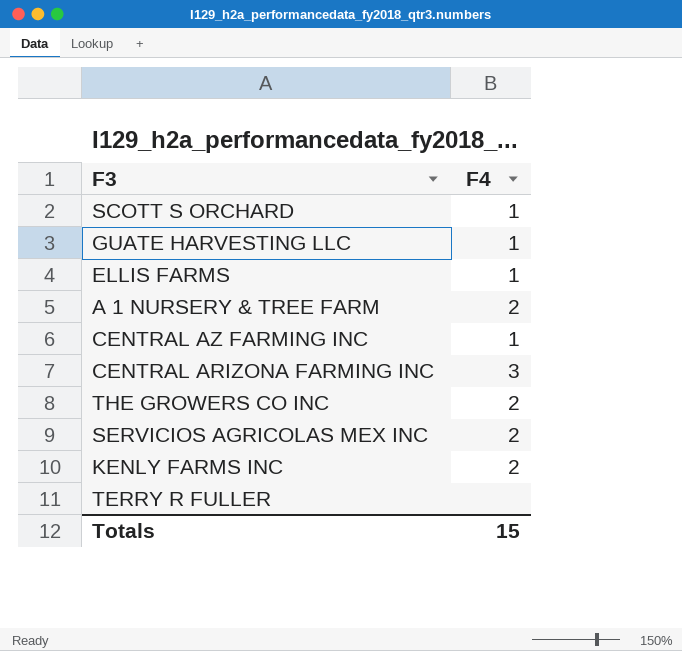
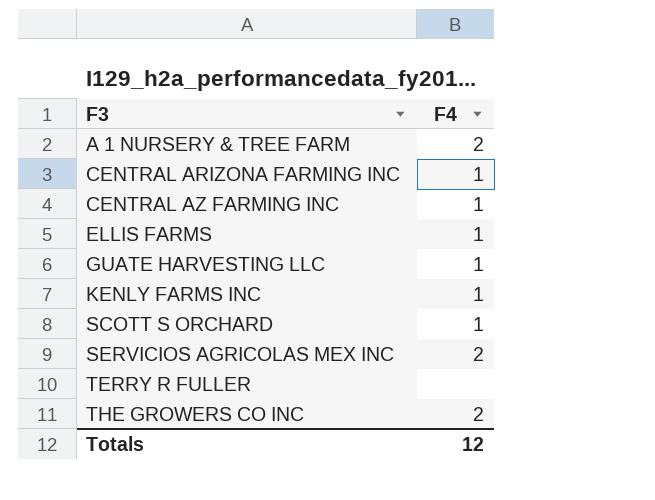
row order: none -> F3 ascending
CENTRAL ARIZONA FARMING INC | F4: 3 -> 1
KENLY FARMS INC | F4: 2 -> 1
Totals | F4: 15 -> 12

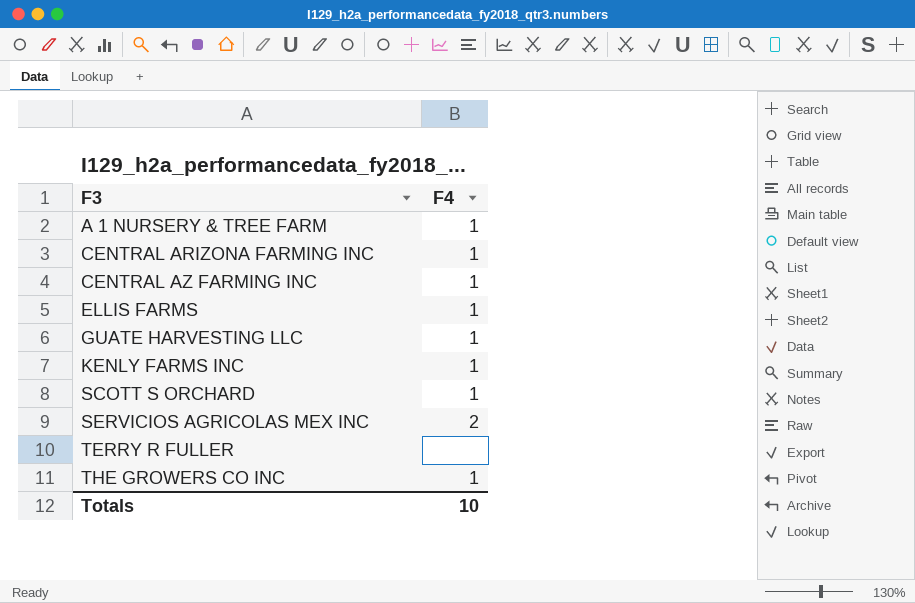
A 1 NURSERY & TREE FARM | F4: 2 -> 1
THE GROWERS CO INC | F4: 2 -> 1
Totals | F4: 12 -> 10

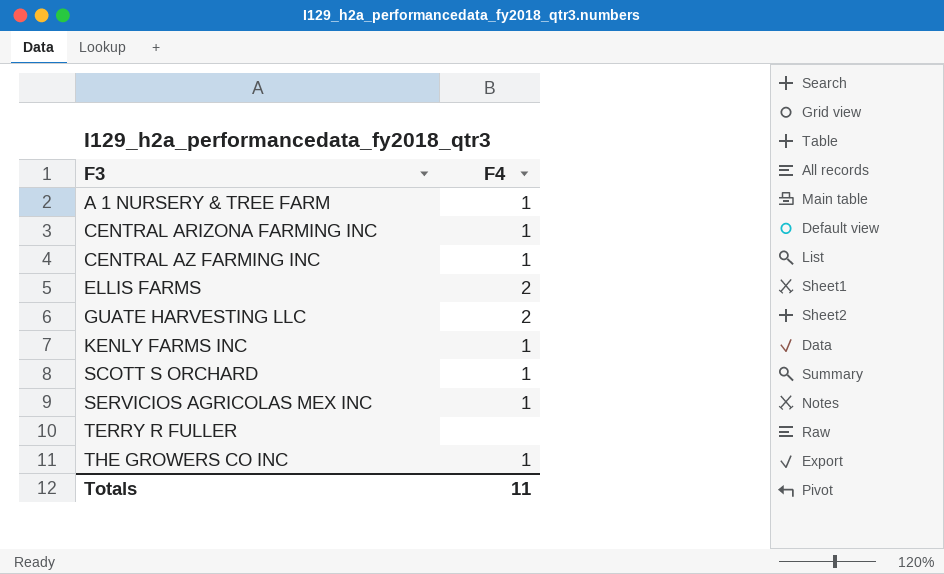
ELLIS FARMS | F4: 1 -> 2
GUATE HARVESTING LLC | F4: 1 -> 2
SERVICIOS AGRICOLAS MEX INC | F4: 2 -> 1
Totals | F4: 10 -> 11

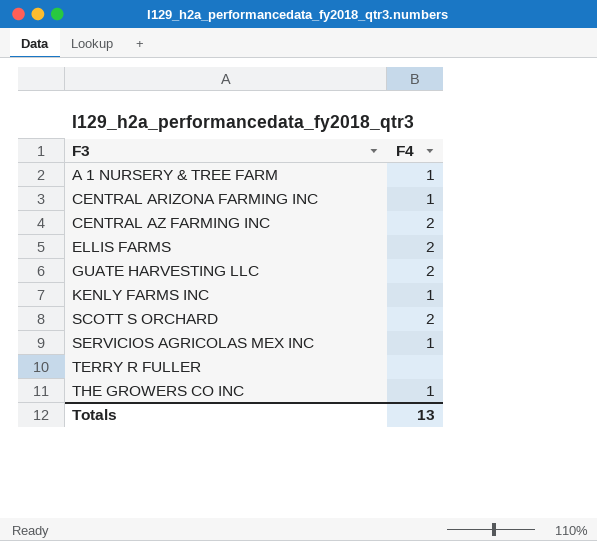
CENTRAL AZ FARMING INC | F4: 1 -> 2
SCOTT S ORCHARD | F4: 1 -> 2
Totals | F4: 11 -> 13

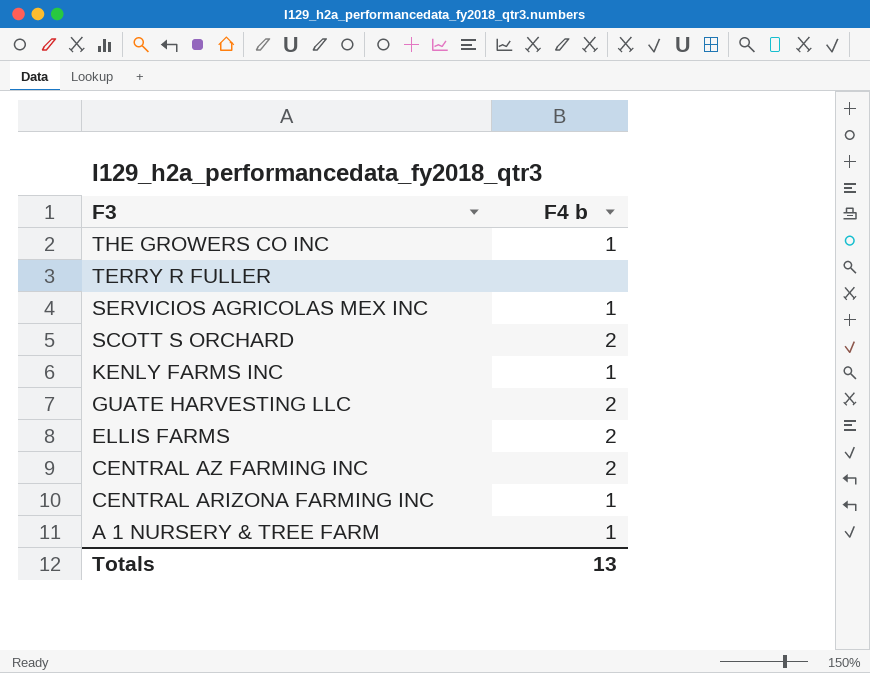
row order: F3 ascending -> F3 descending
column name: F4 -> F4 b

